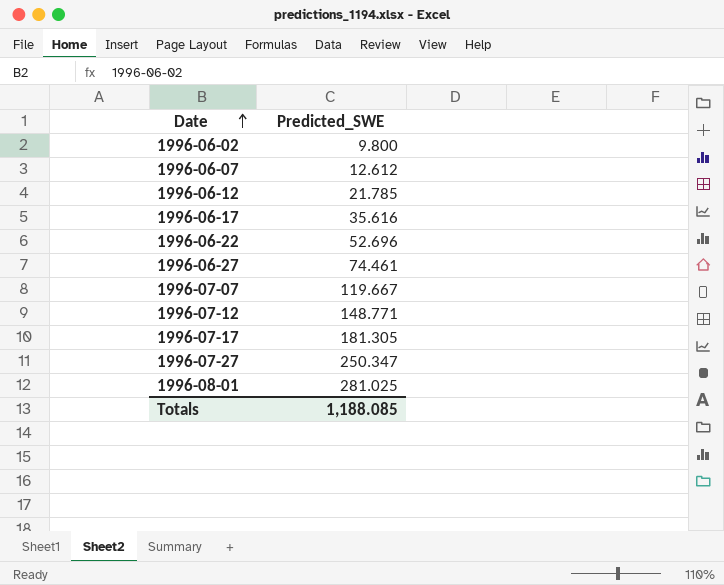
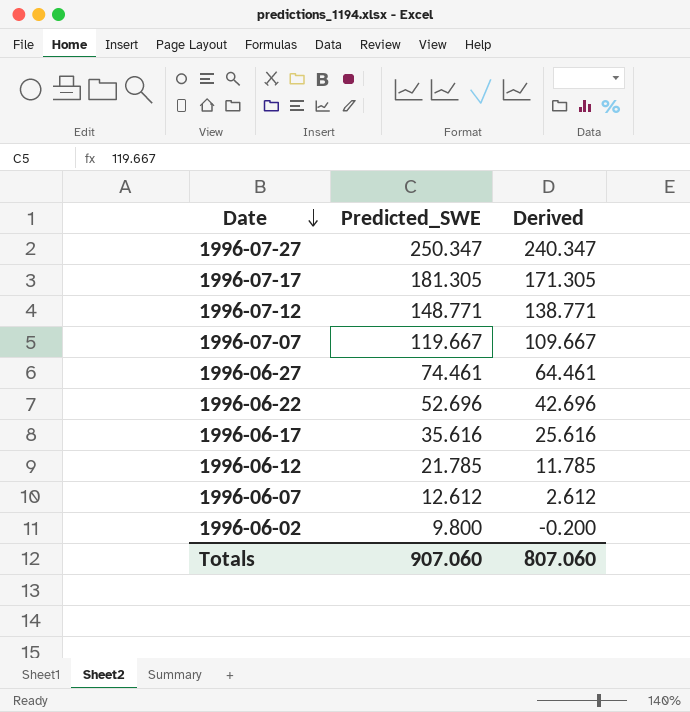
row order: Date ascending -> Date descending
column Derived | formula: none -> [Predicted_SWE] - 10
row 1996-08-01: 281.025 -> none
Totals | Predicted_SWE: 1,188.085 -> 907.060

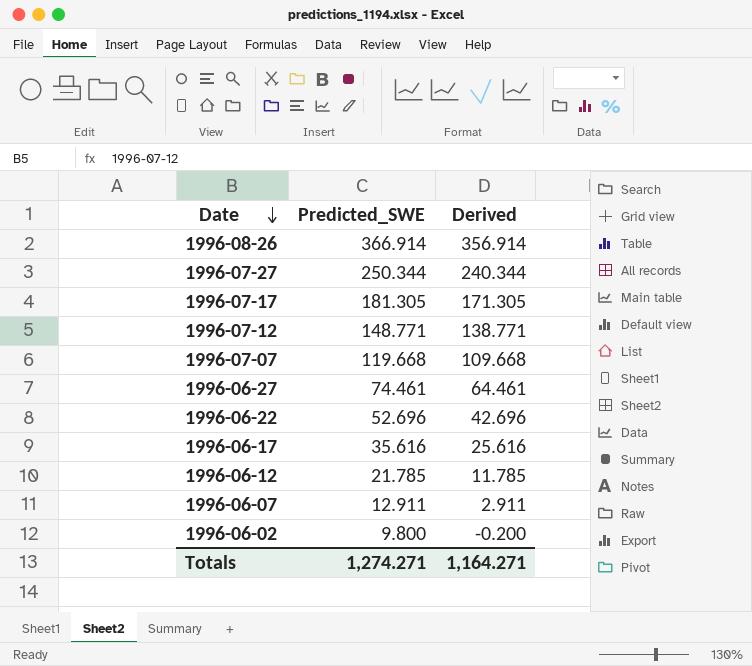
row 1996-08-26: none -> 366.914 | 356.914
1996-07-27 | Predicted_SWE: 250.347 -> 250.344
1996-07-27 | Derived: 240.347 -> 240.344
1996-07-07 | Predicted_SWE: 119.667 -> 119.668
1996-07-07 | Derived: 109.667 -> 109.668
1996-06-07 | Predicted_SWE: 12.612 -> 12.911
1996-06-07 | Derived: 2.612 -> 2.911
Totals | Predicted_SWE: 907.060 -> 1,274.271
Totals | Derived: 807.060 -> 1,164.271

